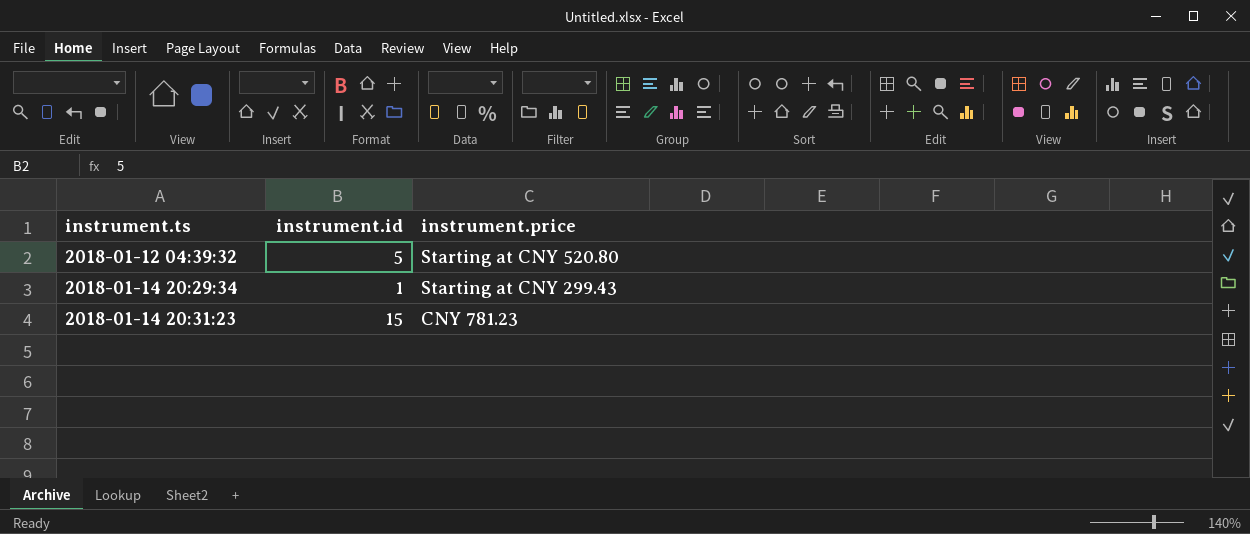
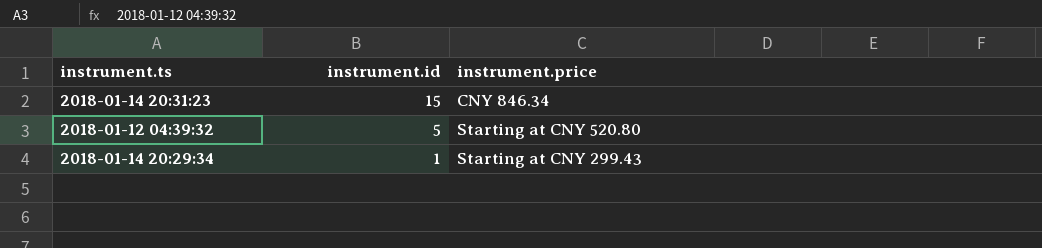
row order: instrument.ts ascending -> instrument.id descending
2018-01-14 20:31:23 | instrument.price: CNY 781.23 -> CNY 846.34

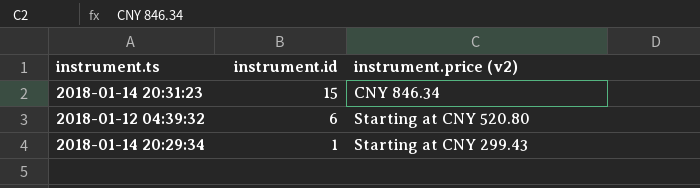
column name: instrument.price -> instrument.price (v2)
2018-01-12 04:39:32 | instrument.id: 5 -> 6

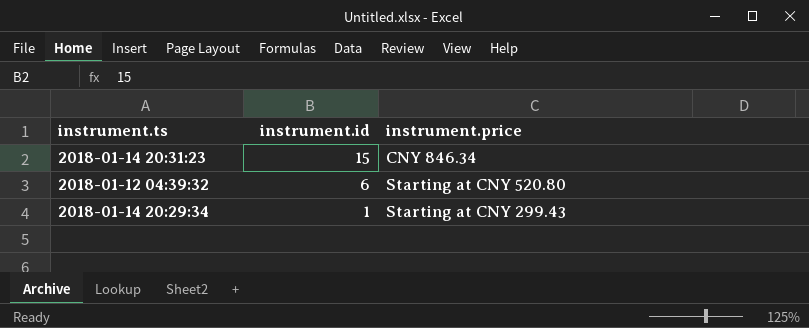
column name: instrument.price (v2) -> instrument.price

